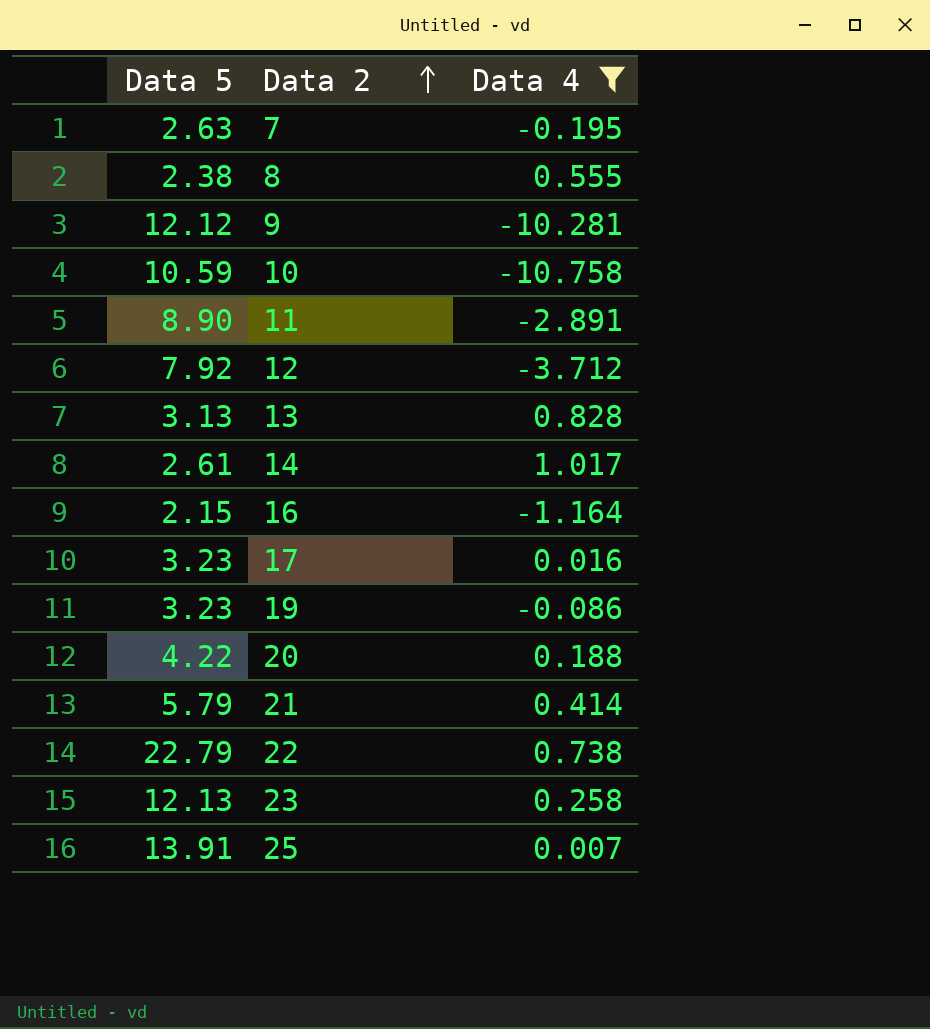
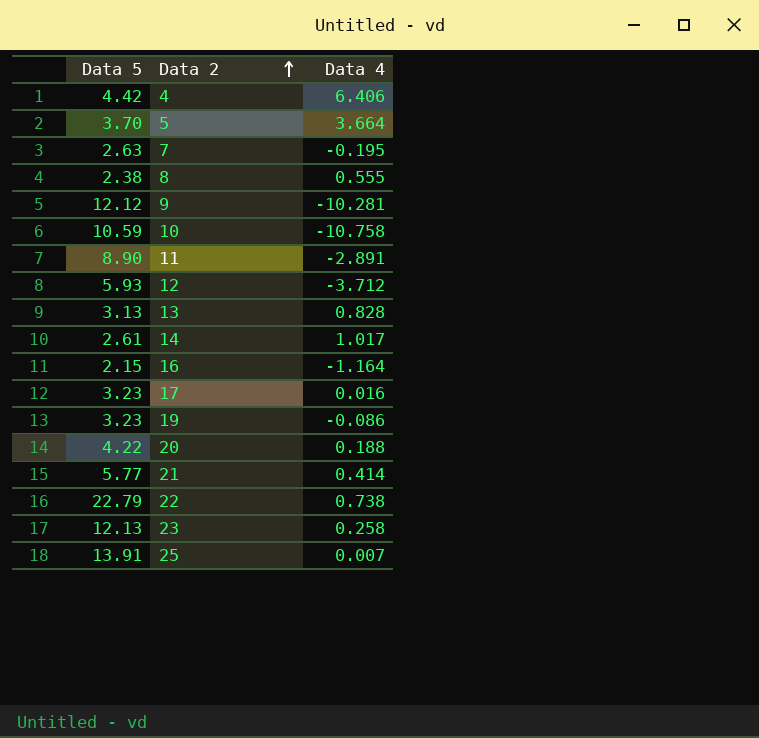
filter: Data 4 <= 1.017 -> none
12 | Data 5: 7.92 -> 5.93
21 | Data 5: 5.79 -> 5.77

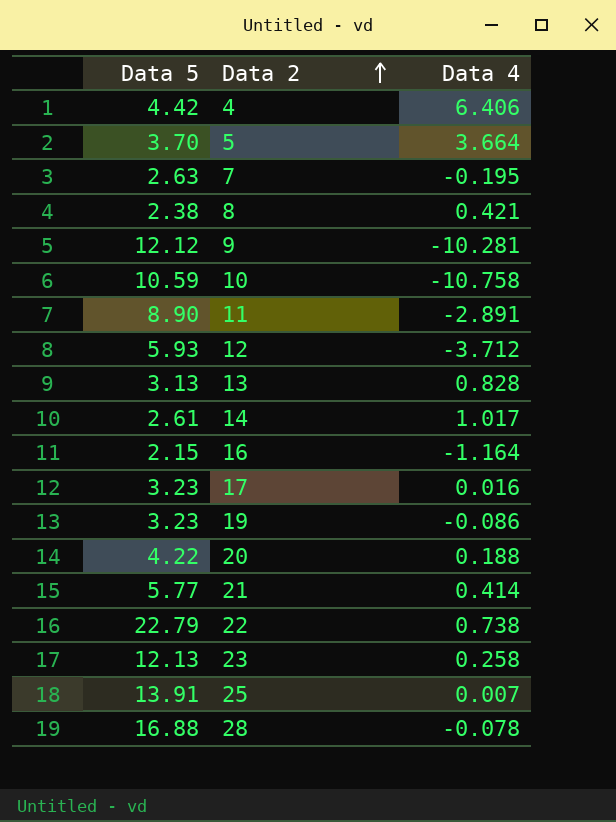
8 | Data 4: 0.555 -> 0.421
row 28: none -> 16.88 | -0.078

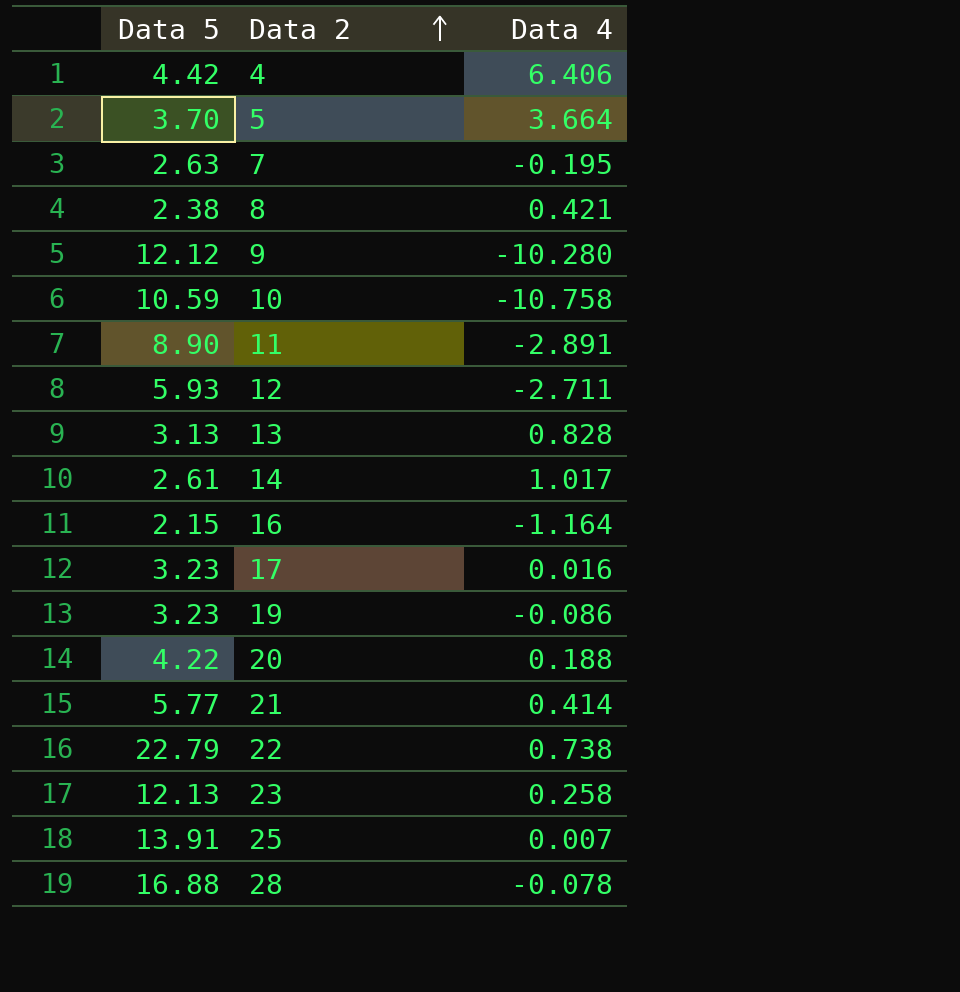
9 | Data 4: -10.281 -> -10.280
12 | Data 4: -3.712 -> -2.711

